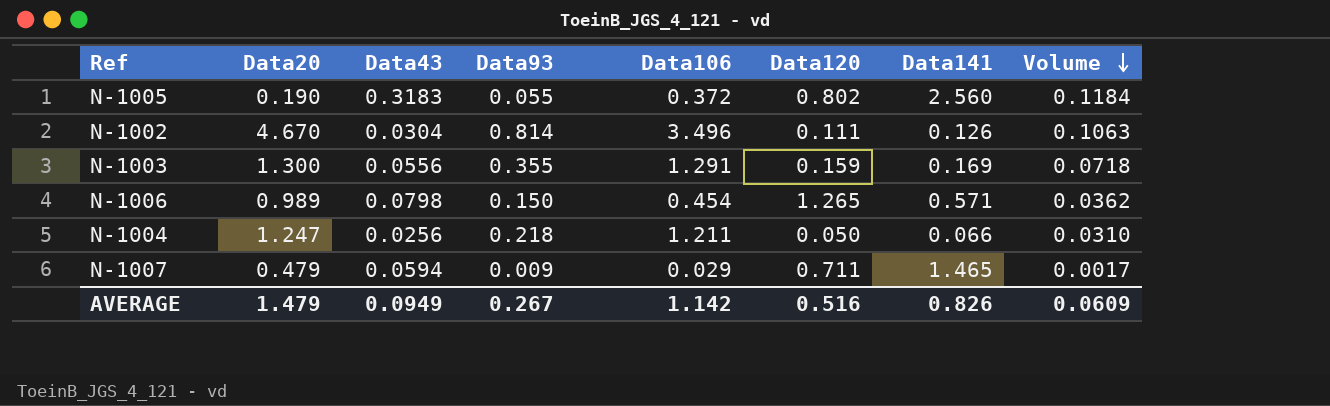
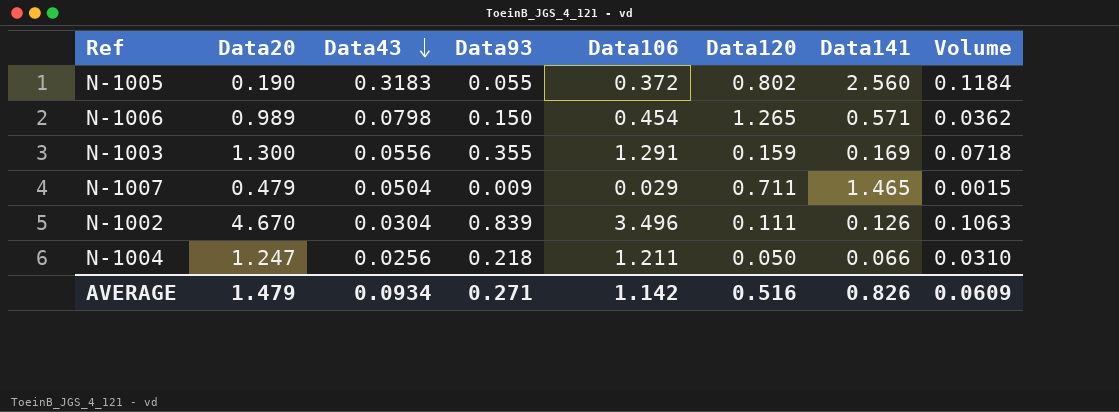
row order: Volume descending -> Data43 descending
N-1007 | Data43: 0.0594 -> 0.0504
N-1007 | Volume: 0.0017 -> 0.0015
N-1002 | Data93: 0.814 -> 0.839
AVERAGE | Data43: 0.0949 -> 0.0934
AVERAGE | Data93: 0.267 -> 0.271

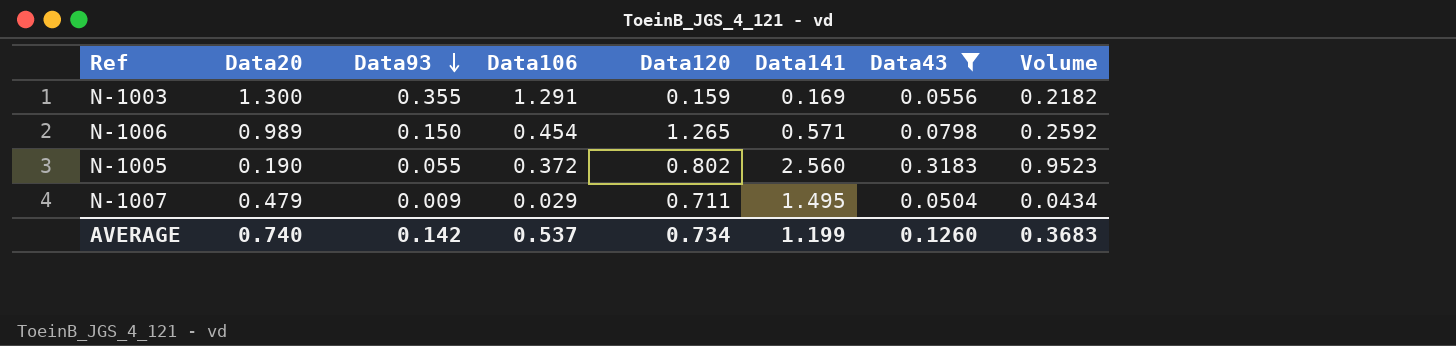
filter: none -> Data43 >= 0.0504
row order: Data43 descending -> Data93 descending
column Data43 | position: 3 -> 7
column Volume | formula: [Data43] * [Data106] -> [Data106] * [Data141]
N-1007 | Data141: 1.465 -> 1.495
AVERAGE | Data20: 1.479 -> 0.740
AVERAGE | Data93: 0.271 -> 0.142
AVERAGE | Data106: 1.142 -> 0.537
AVERAGE | Data120: 0.516 -> 0.734
AVERAGE | Data141: 0.826 -> 1.199
AVERAGE | Data43: 0.0934 -> 0.1260
AVERAGE | Volume: 0.0609 -> 0.3683

